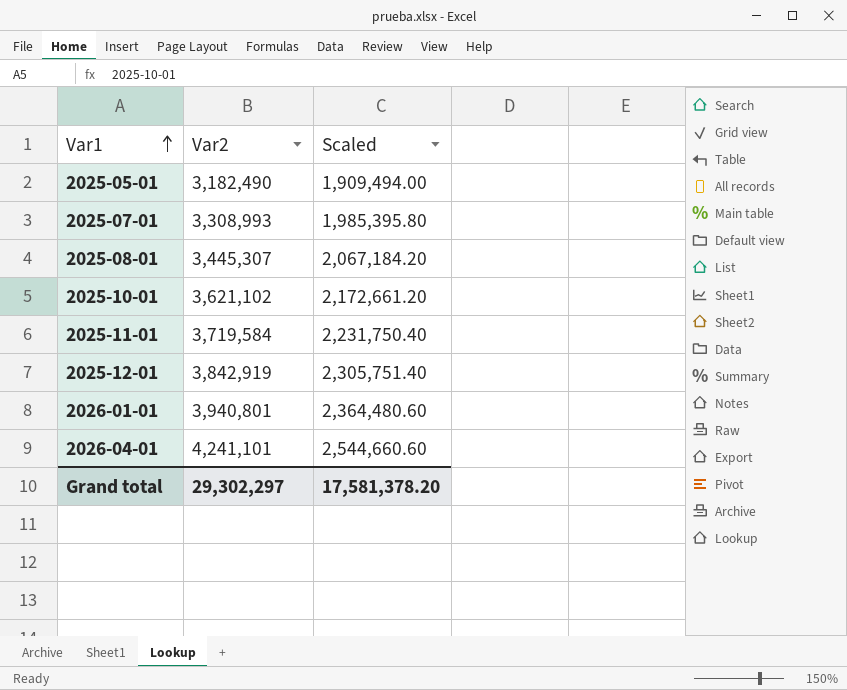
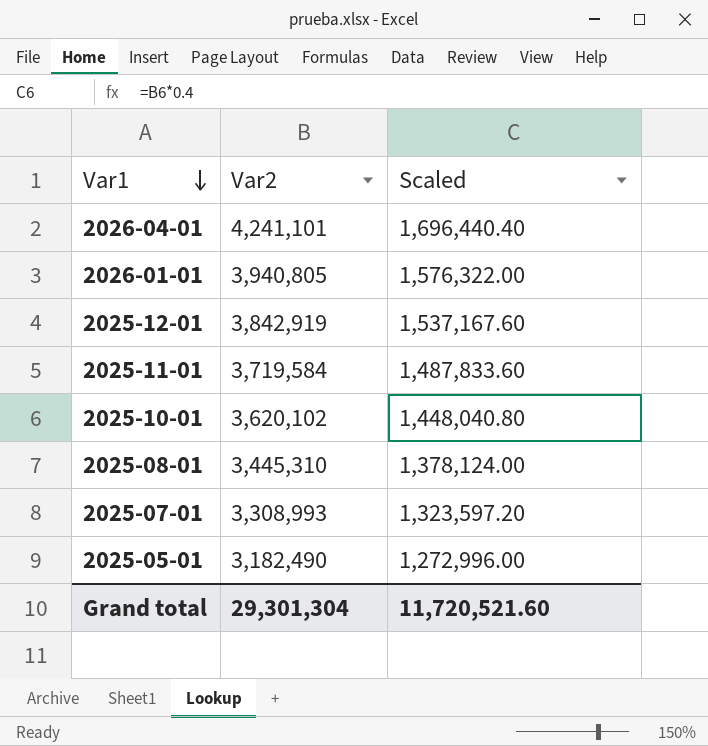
row order: Var1 ascending -> Var1 descending
column Scaled | formula: [Var2] * 0.6 -> [Var2] * 0.4
2026-01-01 | Var2: 3,940,801 -> 3,940,805
2025-10-01 | Var2: 3,621,102 -> 3,620,102
2025-08-01 | Var2: 3,445,307 -> 3,445,310
Grand total | Var2: 29,302,297 -> 29,301,304
Grand total | Scaled: 17,581,378.20 -> 11,720,521.60

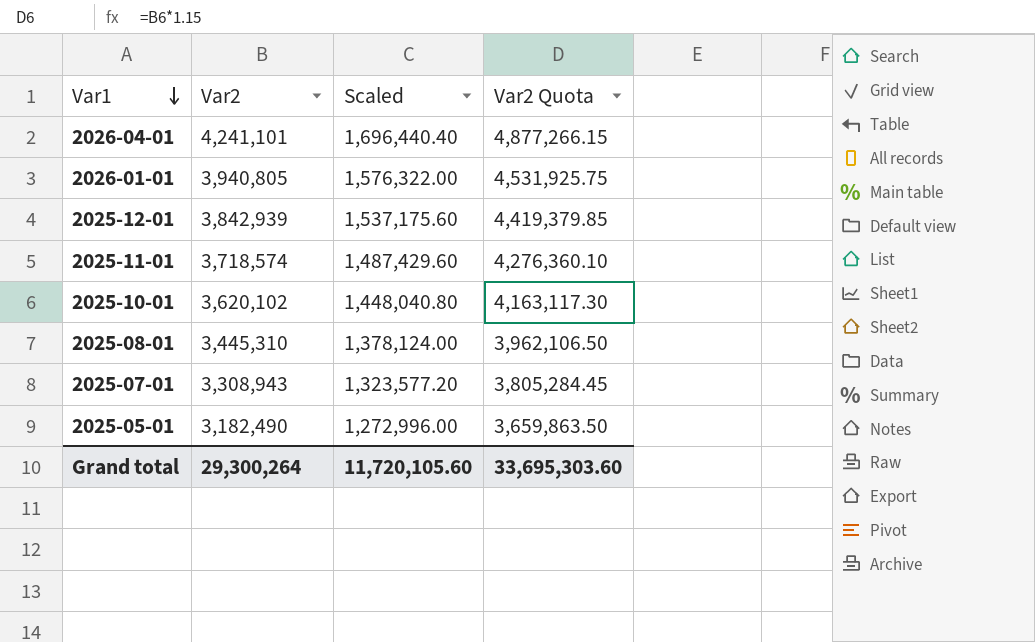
column Var2 Quota | formula: none -> [Var2] * 1.15
2025-12-01 | Var2: 3,842,919 -> 3,842,939
2025-12-01 | Scaled: 1,537,167.60 -> 1,537,175.60
2025-11-01 | Var2: 3,719,584 -> 3,718,574
2025-11-01 | Scaled: 1,487,833.60 -> 1,487,429.60
2025-07-01 | Var2: 3,308,993 -> 3,308,943
2025-07-01 | Scaled: 1,323,597.20 -> 1,323,577.20
Grand total | Var2: 29,301,304 -> 29,300,264
Grand total | Scaled: 11,720,521.60 -> 11,720,105.60

